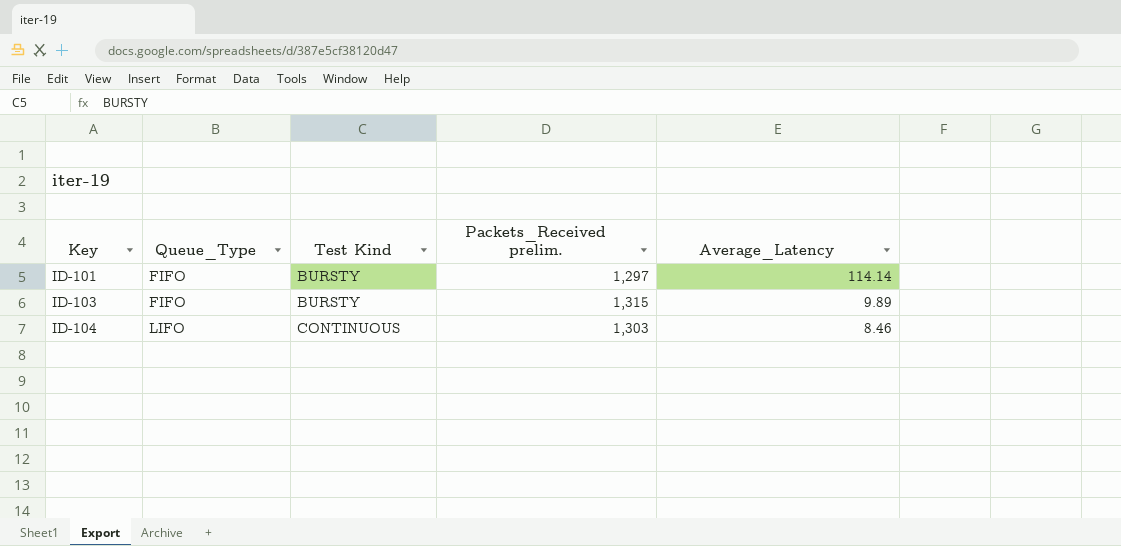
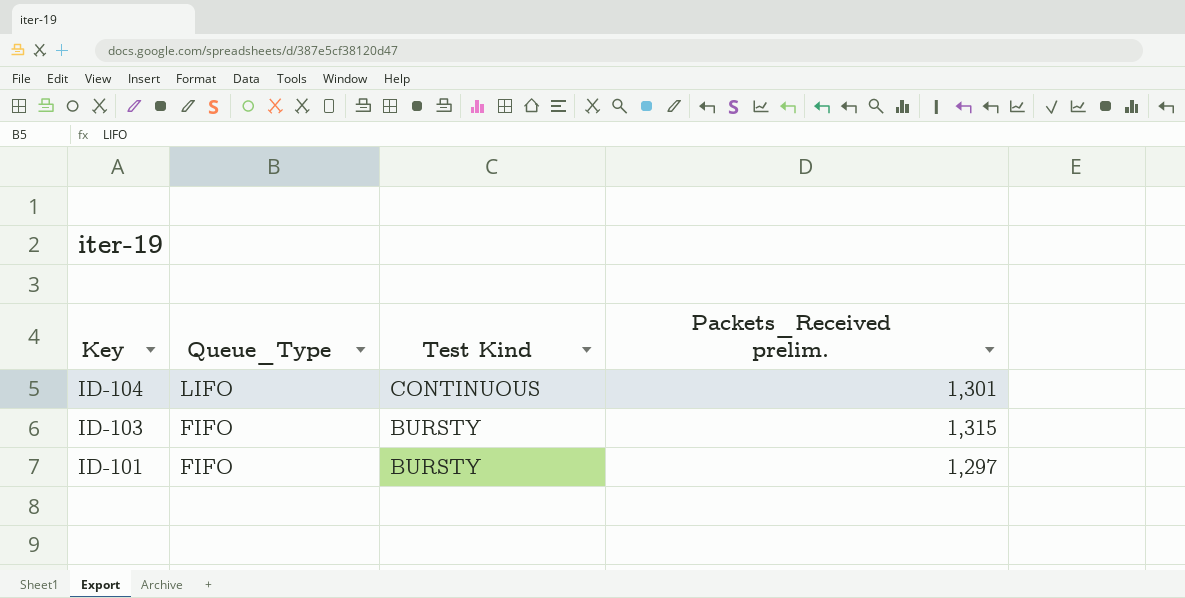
row order: Key ascending -> Key descending
column Average_Latency | position: 5 -> none
ID-104 | Packets_Received prelim.: 1,303 -> 1,301

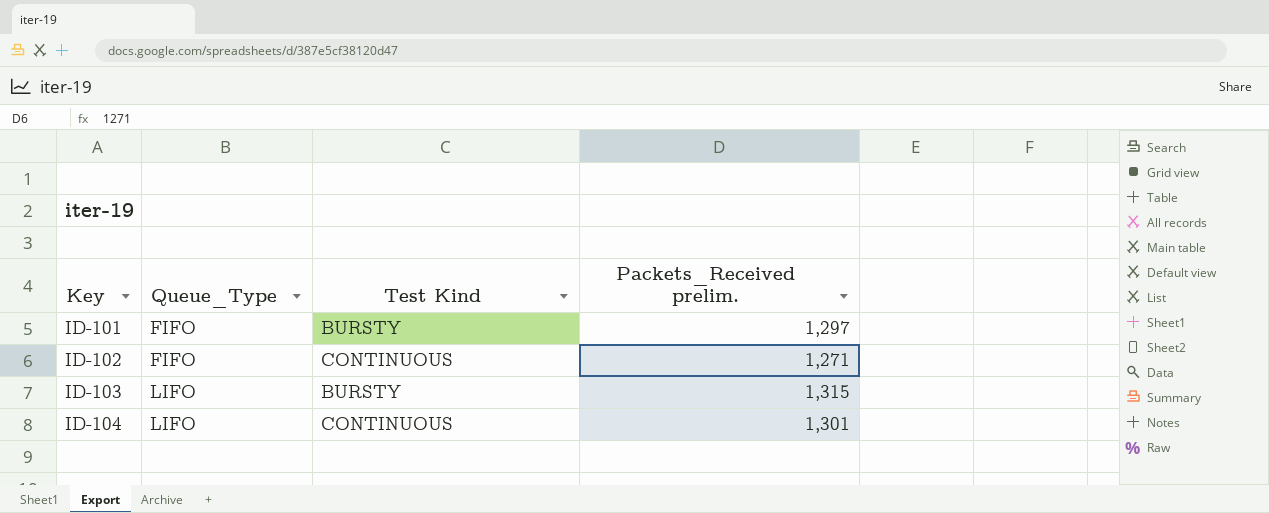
row order: Key descending -> Key ascending
row ID-102: none -> FIFO | CONTINUOUS | 1,271
ID-103 | Queue_Type: FIFO -> LIFO

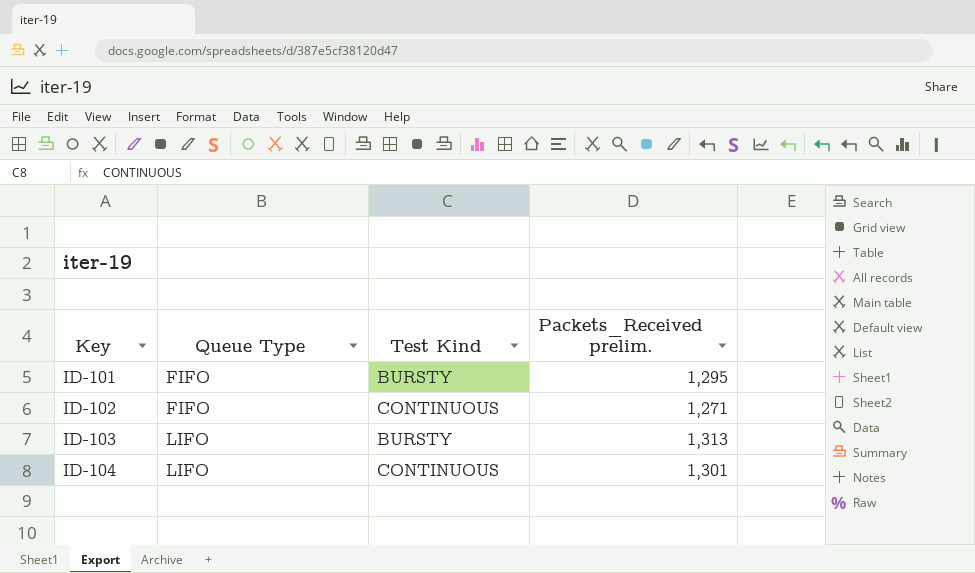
column name: Queue_Type -> Queue Type
ID-101 | Packets_Received prelim.: 1,297 -> 1,295
ID-103 | Packets_Received prelim.: 1,315 -> 1,313

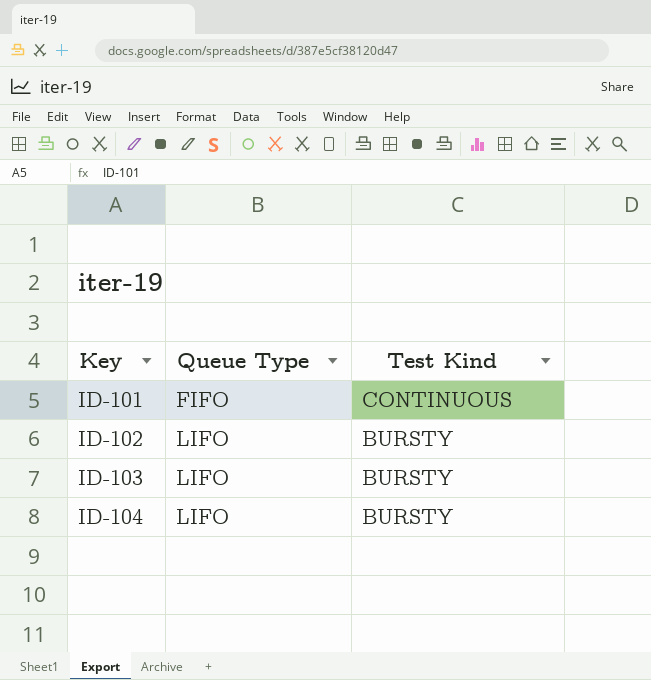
column Packets_Received prelim. | position: 4 -> none
ID-101 | Test Kind: BURSTY -> CONTINUOUS
ID-102 | Queue Type: FIFO -> LIFO
ID-102 | Test Kind: CONTINUOUS -> BURSTY
ID-104 | Test Kind: CONTINUOUS -> BURSTY

